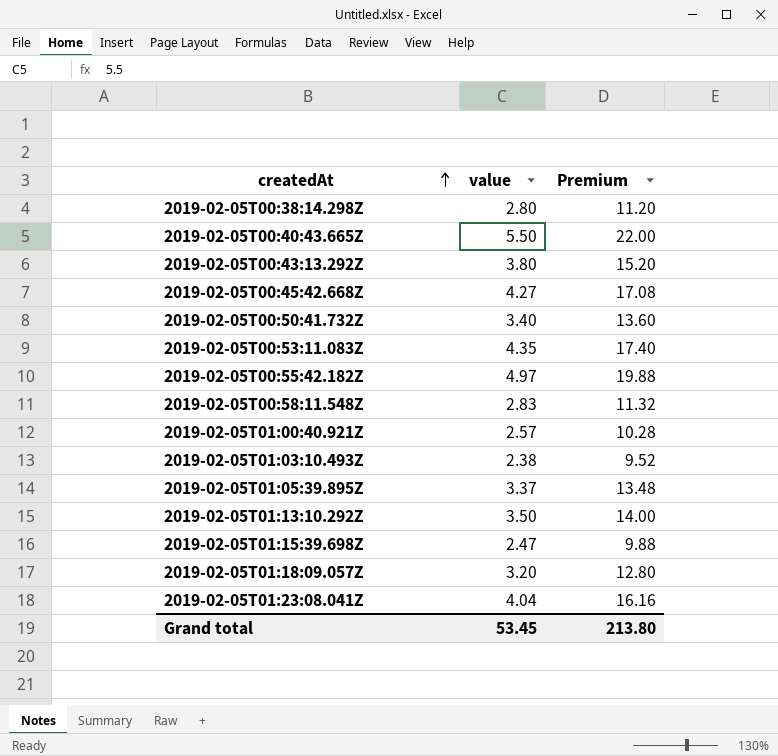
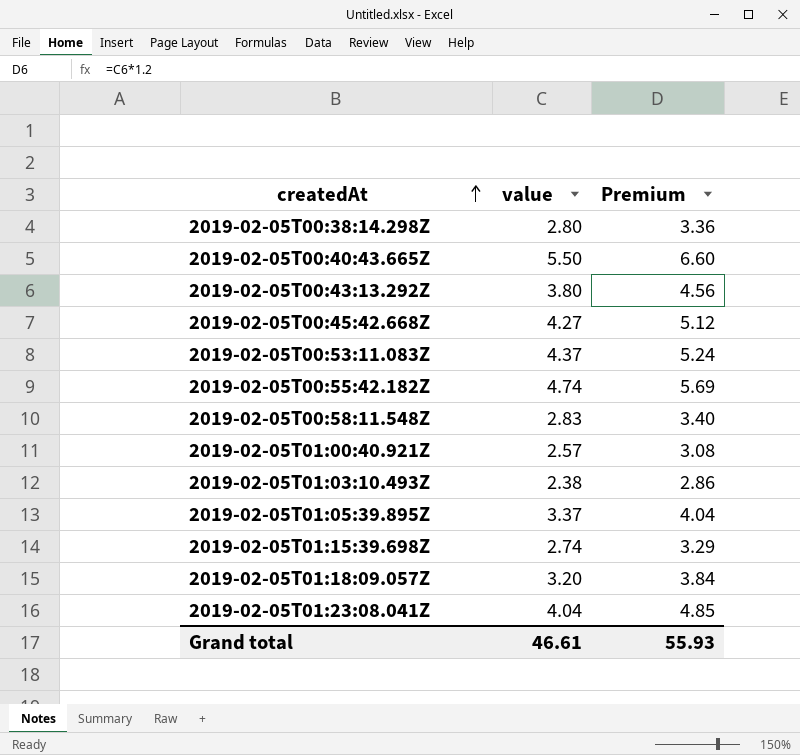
column Premium | formula: [value] * 4 -> [value] * 1.2
row 2019-02-05T00:50:41.732Z: 3.40 | 13.60 -> none
row 2019-02-05T01:13:10.292Z: 3.50 | 14.00 -> none
2019-02-05T00:53:11.083Z | value: 4.35 -> 4.37
2019-02-05T00:55:42.182Z | value: 4.97 -> 4.74
2019-02-05T01:15:39.698Z | value: 2.47 -> 2.74
Grand total | value: 53.45 -> 46.61
Grand total | Premium: 213.80 -> 55.93

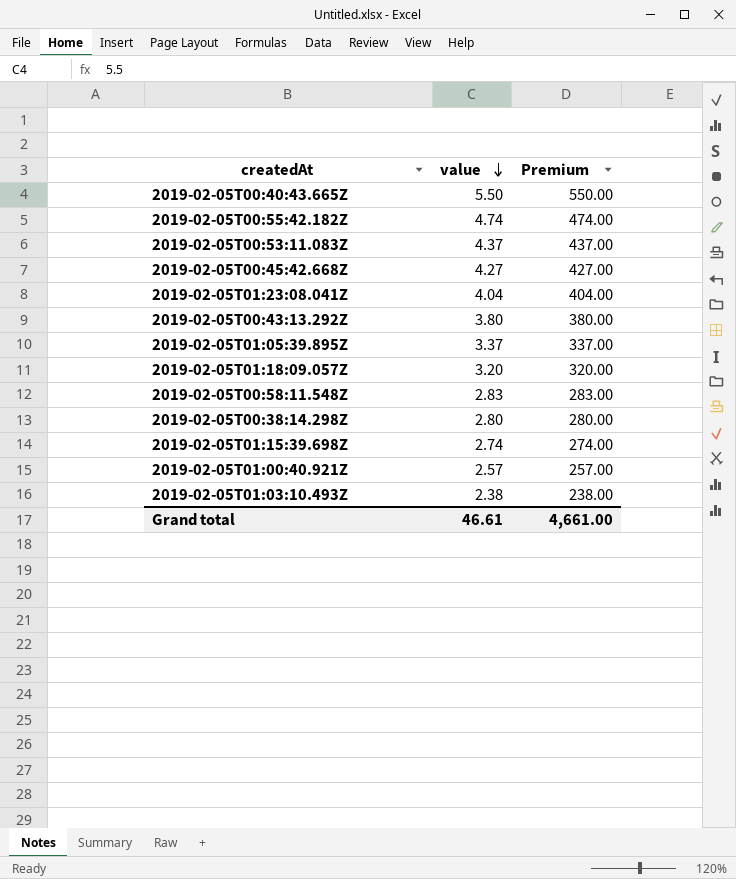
row order: createdAt ascending -> value descending
column Premium | formula: [value] * 1.2 -> [value] * 100
Grand total | Premium: 55.93 -> 4,661.00

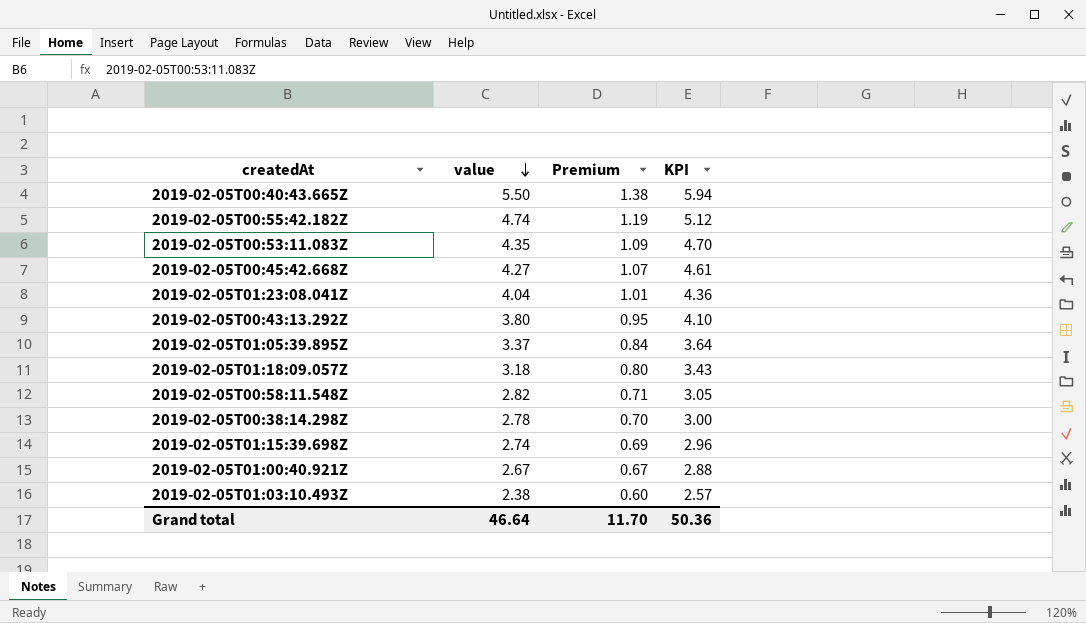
column Premium | formula: [value] * 100 -> [value] * 0.25
column KPI | formula: none -> [value] * 1.08
2019-02-05T00:53:11.083Z | value: 4.37 -> 4.35
2019-02-05T01:18:09.057Z | value: 3.20 -> 3.18
2019-02-05T00:58:11.548Z | value: 2.83 -> 2.82
2019-02-05T00:38:14.298Z | value: 2.80 -> 2.78
2019-02-05T01:00:40.921Z | value: 2.57 -> 2.67
Grand total | value: 46.61 -> 46.64
Grand total | Premium: 4,661.00 -> 11.70

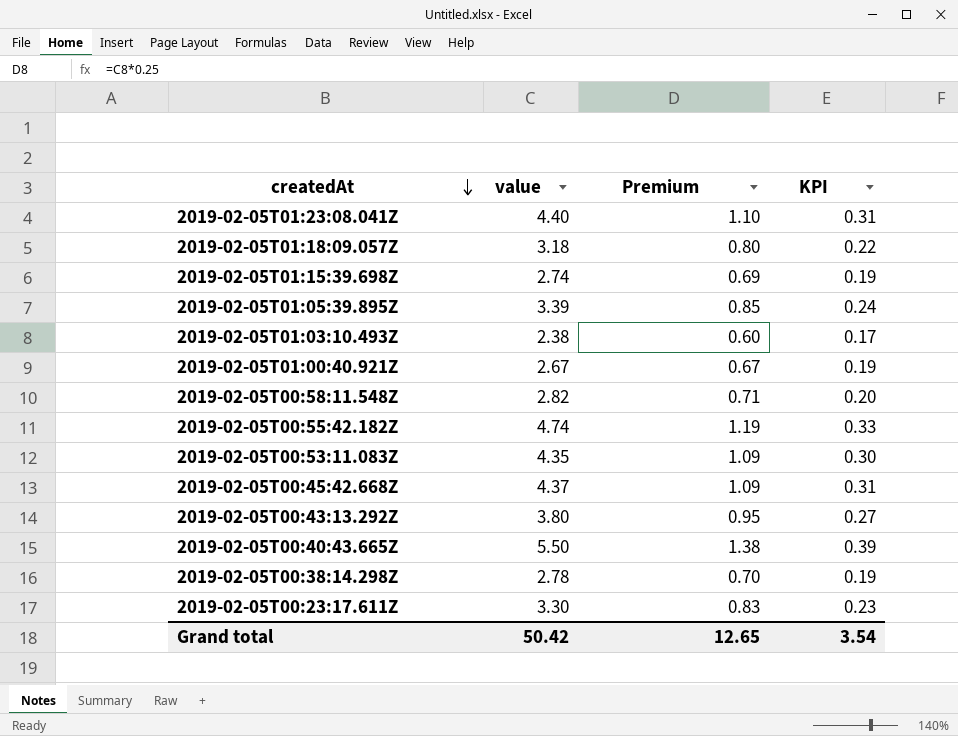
row order: value descending -> createdAt descending
column KPI | formula: [value] * 1.08 -> [value] * 0.07
2019-02-05T01:23:08.041Z | value: 4.04 -> 4.40
2019-02-05T01:23:08.041Z | Premium: 1.01 -> 1.10
2019-02-05T01:05:39.895Z | value: 3.37 -> 3.39
2019-02-05T01:05:39.895Z | Premium: 0.84 -> 0.85
2019-02-05T00:45:42.668Z | value: 4.27 -> 4.37
2019-02-05T00:45:42.668Z | Premium: 1.07 -> 1.09
row 2019-02-05T00:23:17.611Z: none -> 3.30 | 0.83 | 0.23
Grand total | value: 46.64 -> 50.42
Grand total | Premium: 11.70 -> 12.65
Grand total | KPI: 50.36 -> 3.54

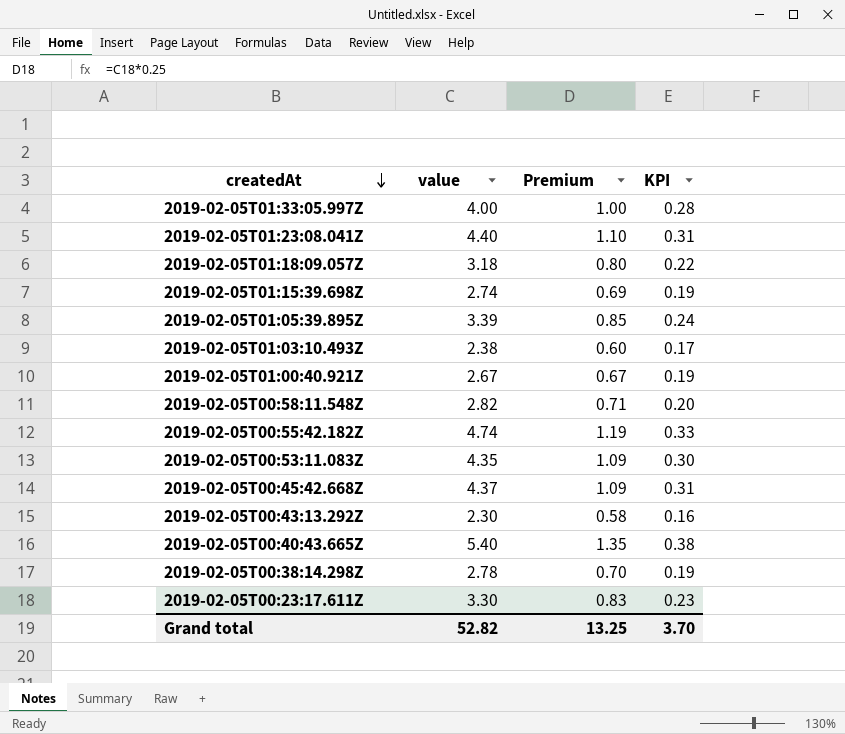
row 2019-02-05T01:33:05.997Z: none -> 4.00 | 1.00 | 0.28
2019-02-05T00:43:13.292Z | value: 3.80 -> 2.30
2019-02-05T00:43:13.292Z | Premium: 0.95 -> 0.58
2019-02-05T00:43:13.292Z | KPI: 0.27 -> 0.16
2019-02-05T00:40:43.665Z | value: 5.50 -> 5.40
2019-02-05T00:40:43.665Z | Premium: 1.38 -> 1.35
2019-02-05T00:40:43.665Z | KPI: 0.39 -> 0.38
Grand total | value: 50.42 -> 52.82
Grand total | Premium: 12.65 -> 13.25
Grand total | KPI: 3.54 -> 3.70

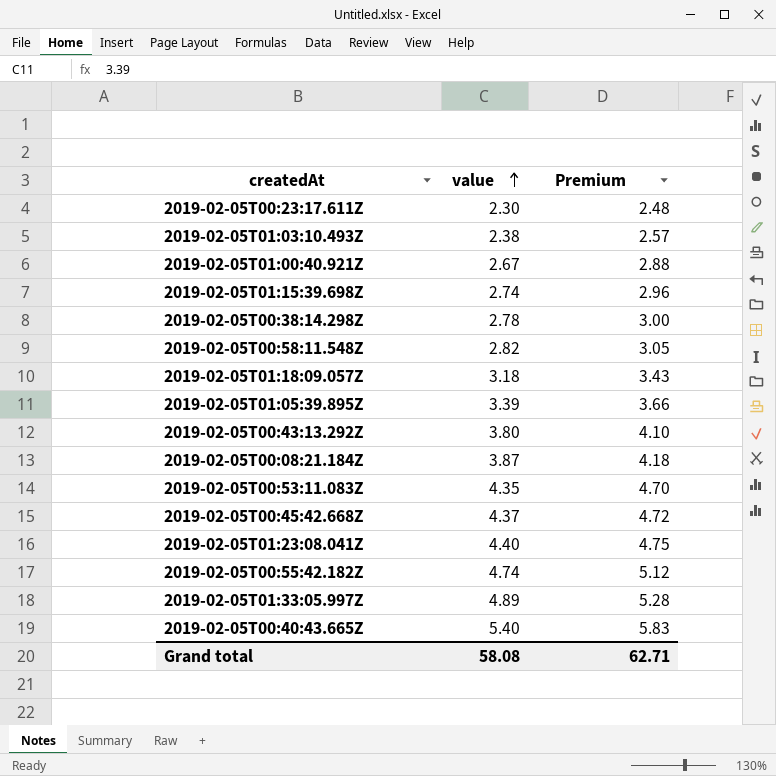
row order: createdAt descending -> value ascending
column KPI | formula: [value] * 0.07 -> none
column Premium | formula: [value] * 0.25 -> [value] * 1.08
2019-02-05T00:23:17.611Z | value: 3.30 -> 2.30
2019-02-05T00:43:13.292Z | value: 2.30 -> 3.80
row 2019-02-05T00:08:21.184Z: none -> 3.87 | 4.18
2019-02-05T01:33:05.997Z | value: 4.00 -> 4.89
Grand total | value: 52.82 -> 58.08
Grand total | Premium: 13.25 -> 62.71

